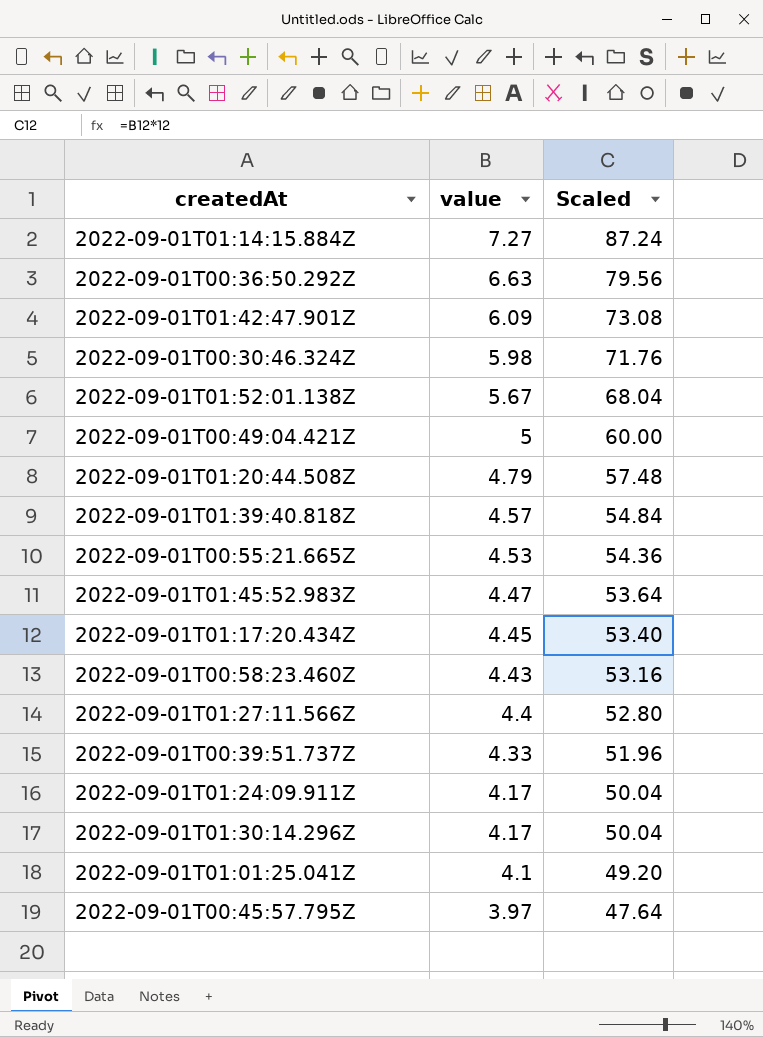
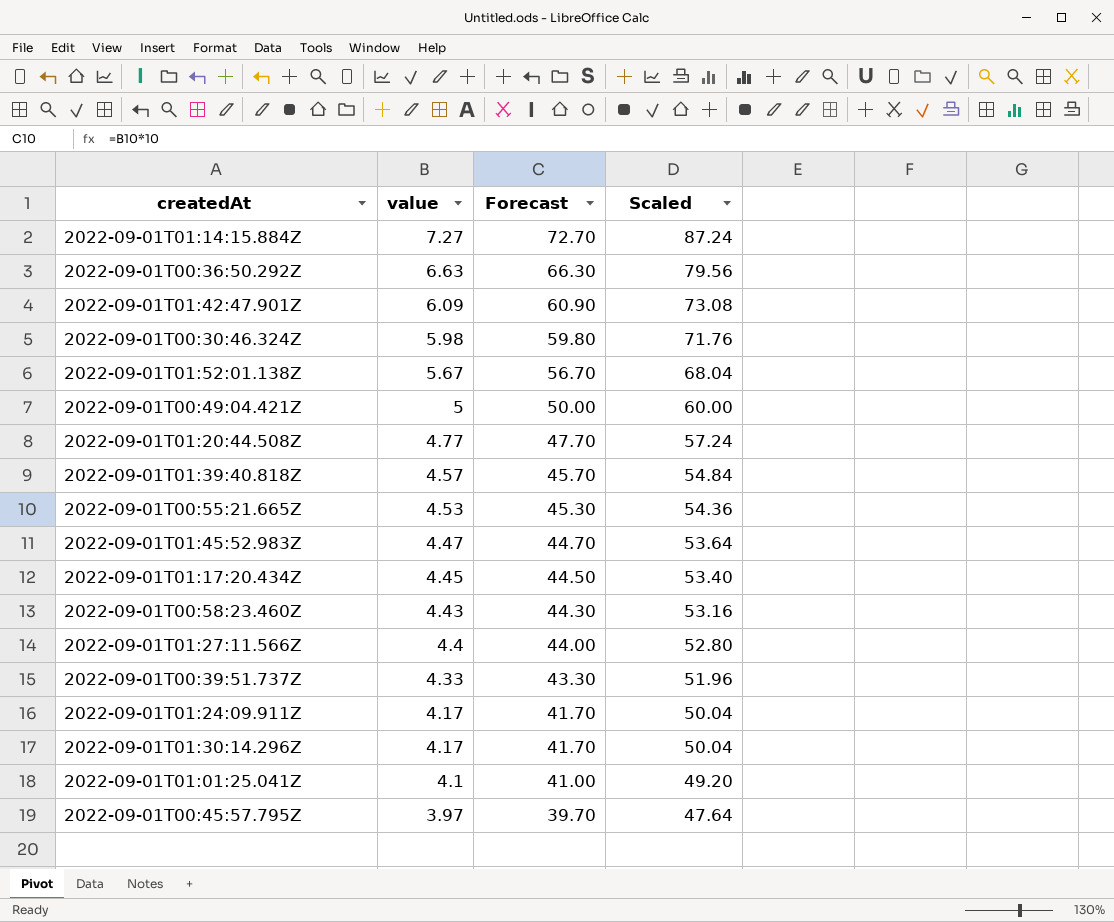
column Forecast | formula: none -> [value] * 10
2022-09-01T01:20:44.508Z | value: 4.79 -> 4.77
2022-09-01T01:20:44.508Z | Scaled: 57.48 -> 57.24

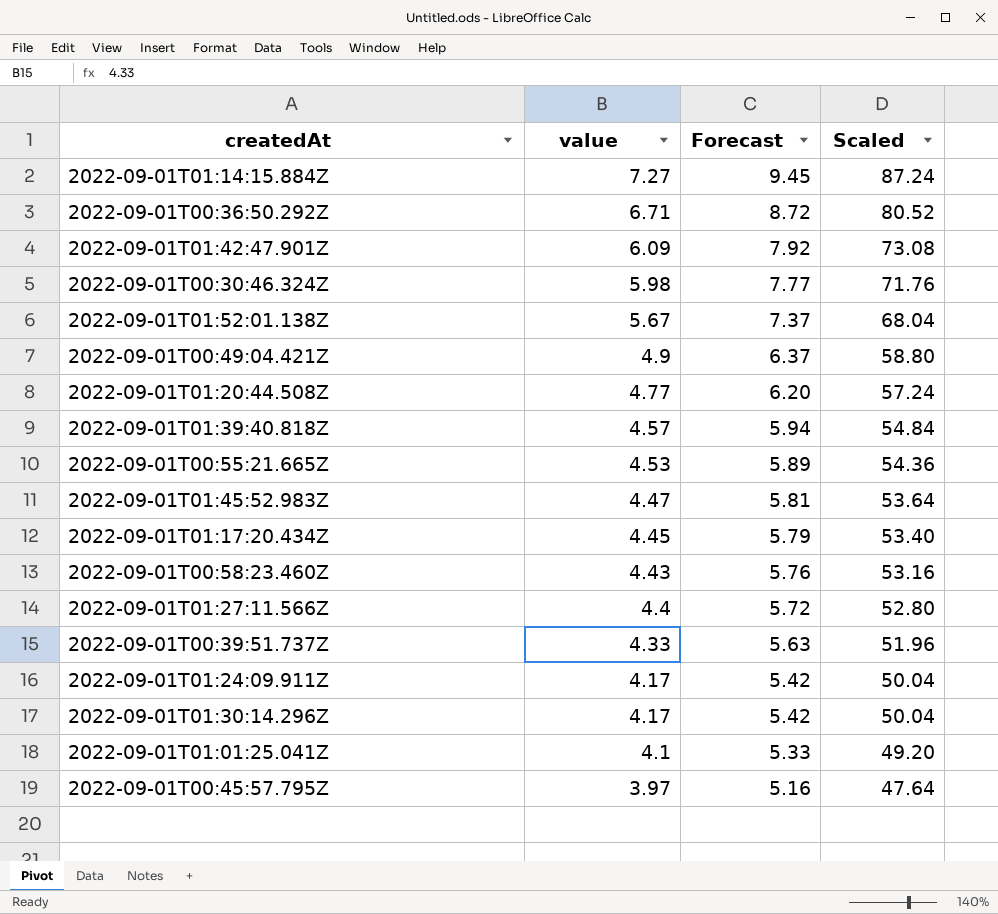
column Forecast | formula: [value] * 10 -> [value] * 1.3
2022-09-01T00:36:50.292Z | value: 6.63 -> 6.71
2022-09-01T00:36:50.292Z | Scaled: 79.56 -> 80.52
2022-09-01T00:49:04.421Z | value: 5 -> 4.9
2022-09-01T00:49:04.421Z | Scaled: 60.00 -> 58.80

